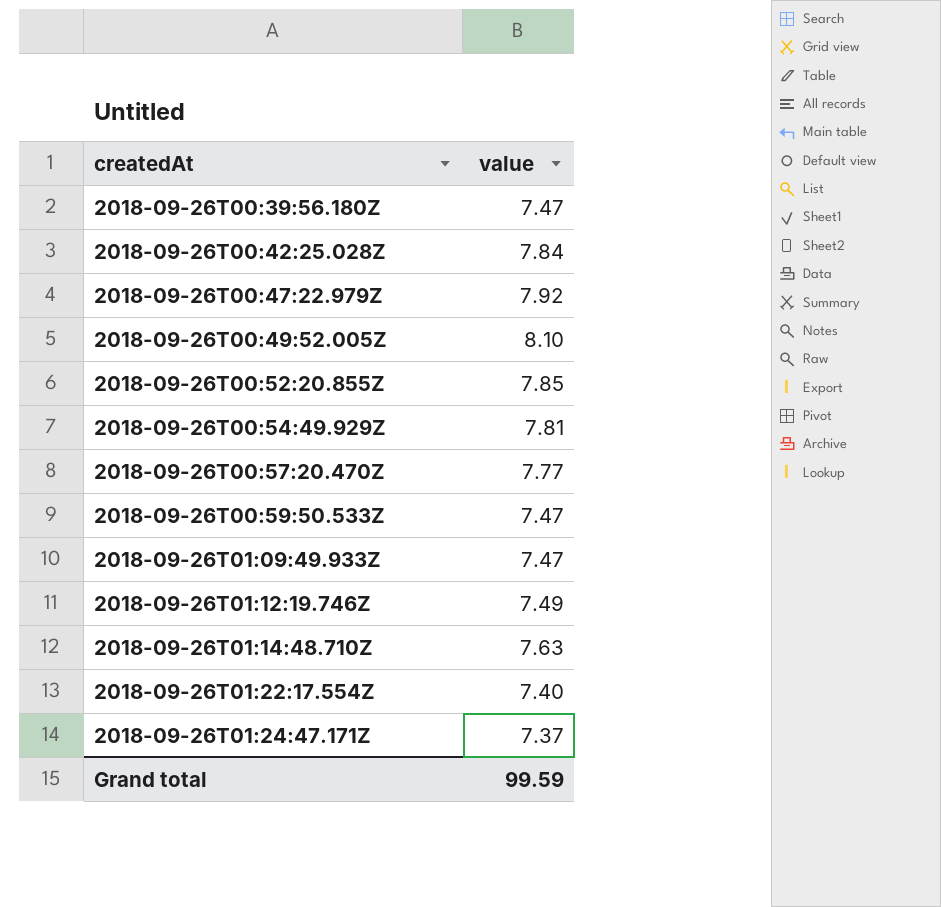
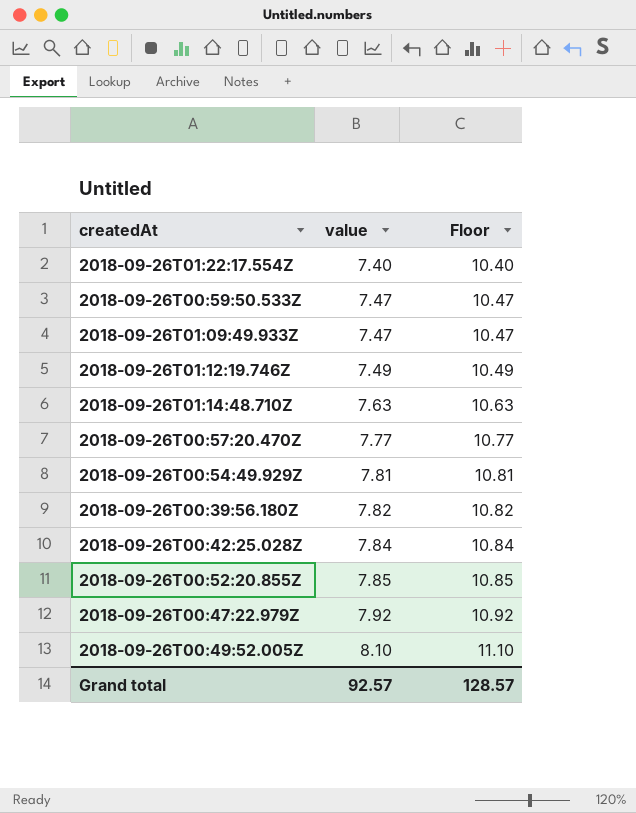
row order: createdAt ascending -> value ascending
column Floor | formula: none -> [value] + 3
row 2018-09-26T01:24:47.171Z: 7.37 -> none
2018-09-26T00:39:56.180Z | value: 7.47 -> 7.82
Grand total | value: 99.59 -> 92.57

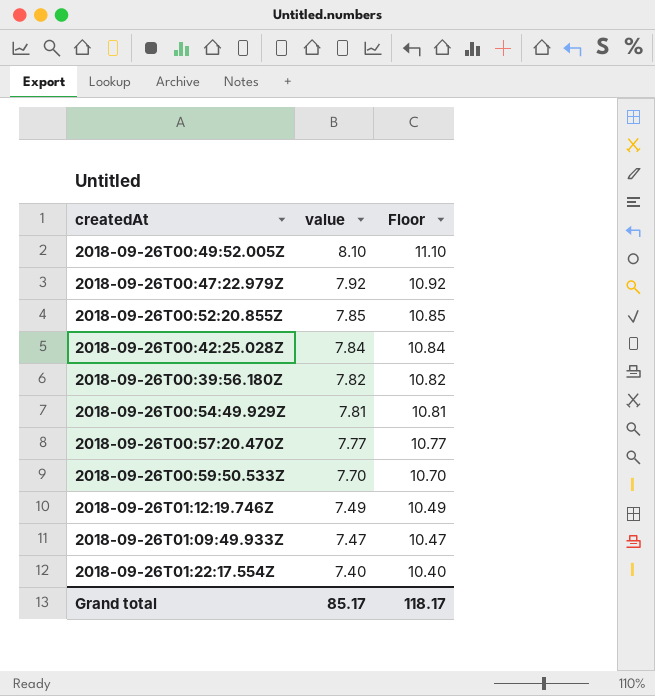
row order: value ascending -> value descending
row 2018-09-26T01:14:48.710Z: 7.63 | 10.63 -> none
2018-09-26T00:59:50.533Z | value: 7.47 -> 7.70
2018-09-26T00:59:50.533Z | Floor: 10.47 -> 10.70
Grand total | value: 92.57 -> 85.17
Grand total | Floor: 128.57 -> 118.17

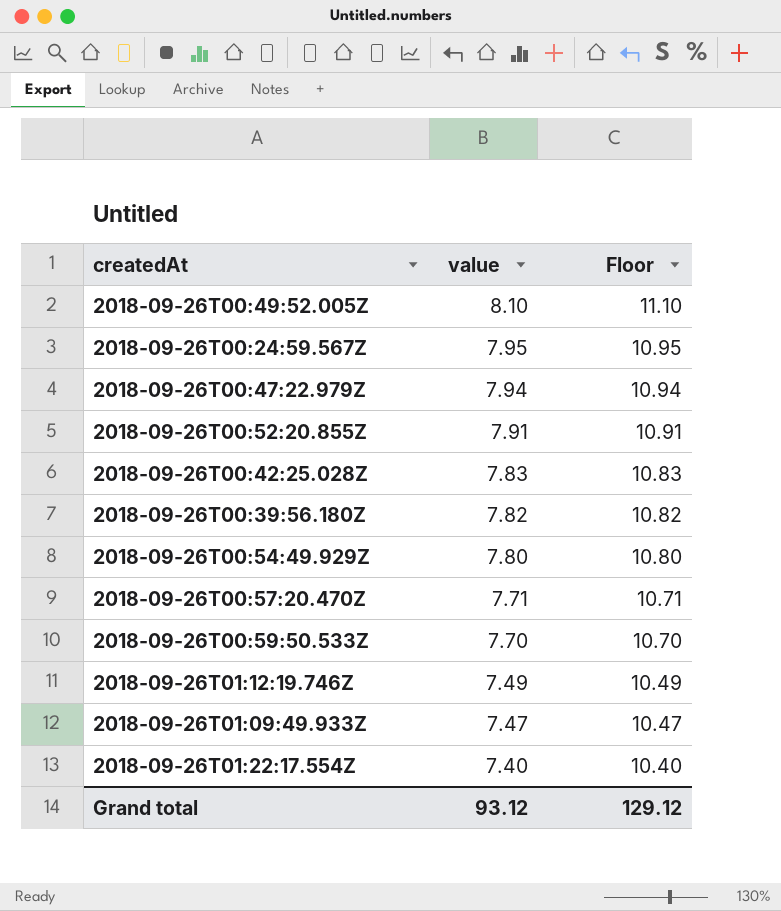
row 2018-09-26T00:24:59.567Z: none -> 7.95 | 10.95
2018-09-26T00:47:22.979Z | value: 7.92 -> 7.94
2018-09-26T00:47:22.979Z | Floor: 10.92 -> 10.94
2018-09-26T00:52:20.855Z | value: 7.85 -> 7.91
2018-09-26T00:52:20.855Z | Floor: 10.85 -> 10.91
2018-09-26T00:42:25.028Z | value: 7.84 -> 7.83
2018-09-26T00:42:25.028Z | Floor: 10.84 -> 10.83
2018-09-26T00:54:49.929Z | value: 7.81 -> 7.80
2018-09-26T00:54:49.929Z | Floor: 10.81 -> 10.80
2018-09-26T00:57:20.470Z | value: 7.77 -> 7.71
2018-09-26T00:57:20.470Z | Floor: 10.77 -> 10.71
Grand total | value: 85.17 -> 93.12
Grand total | Floor: 118.17 -> 129.12

